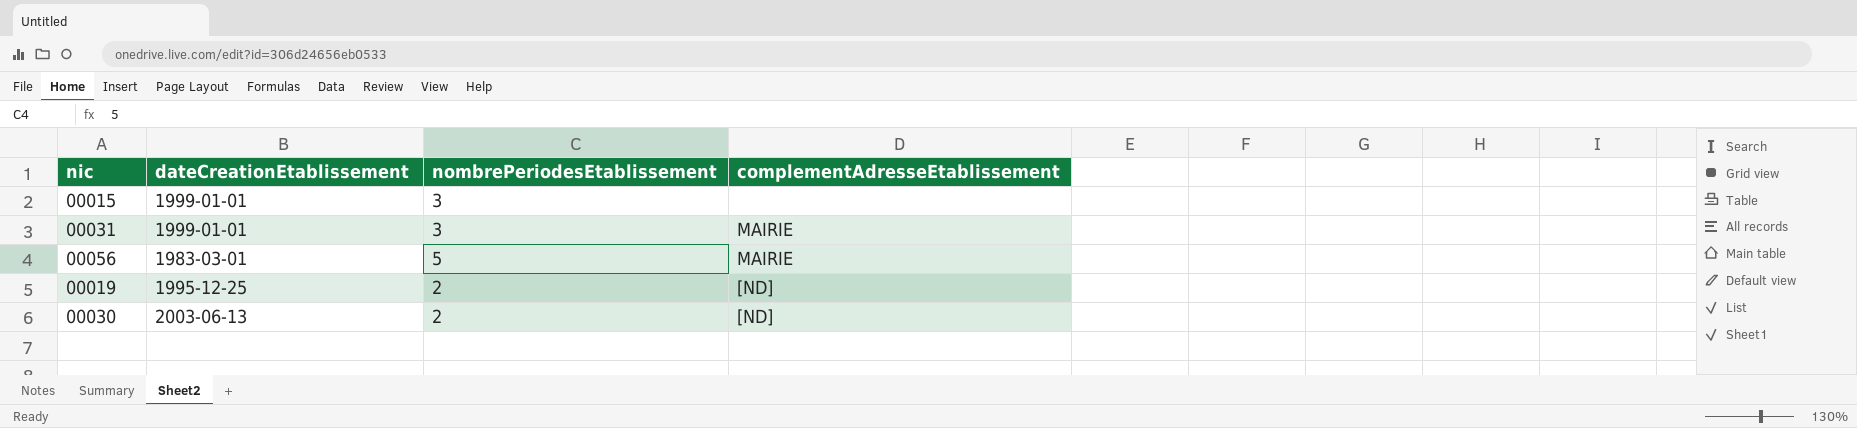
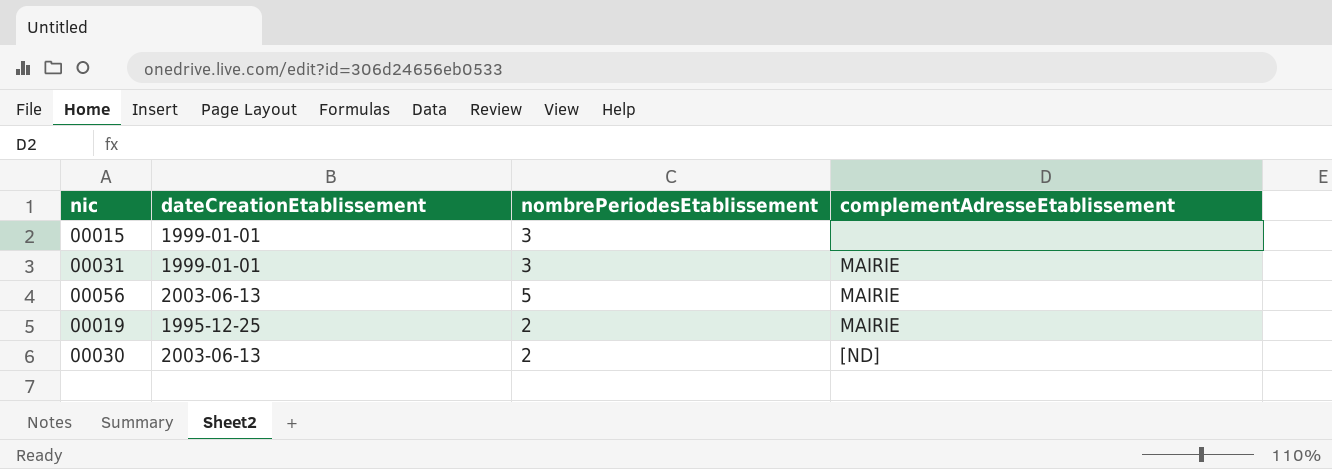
00056 | dateCreationEtablissement: 1983-03-01 -> 2003-06-13
00019 | complementAdresseEtablissement: [ND] -> MAIRIE

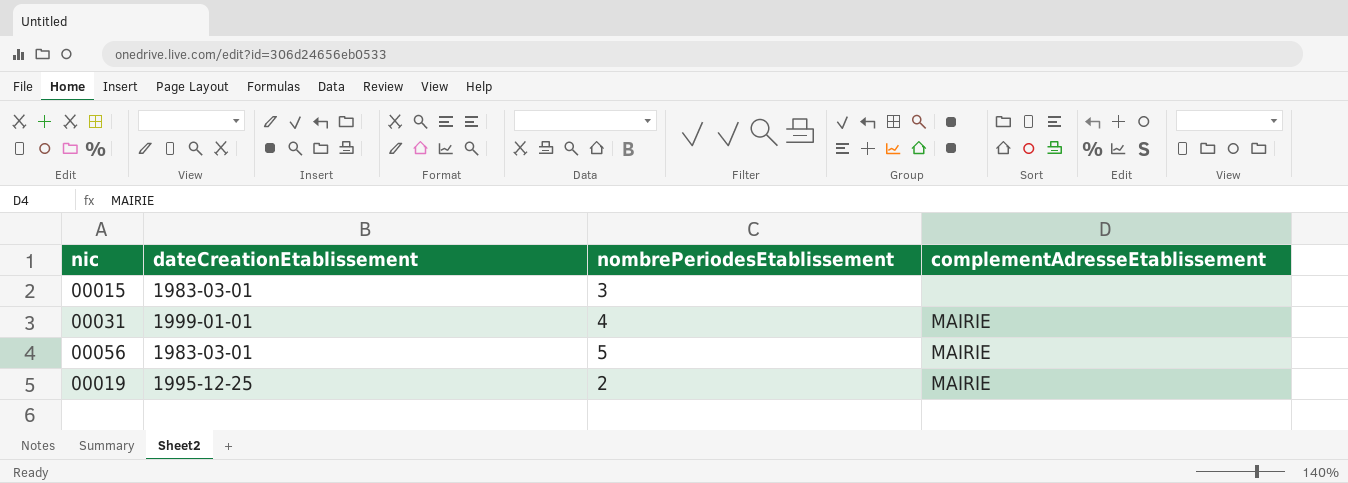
row 00030: 2003-06-13 | 2 | [ND] -> none
00015 | dateCreationEtablissement: 1999-01-01 -> 1983-03-01
00031 | nombrePeriodesEtablissement: 3 -> 4
00056 | dateCreationEtablissement: 2003-06-13 -> 1983-03-01

